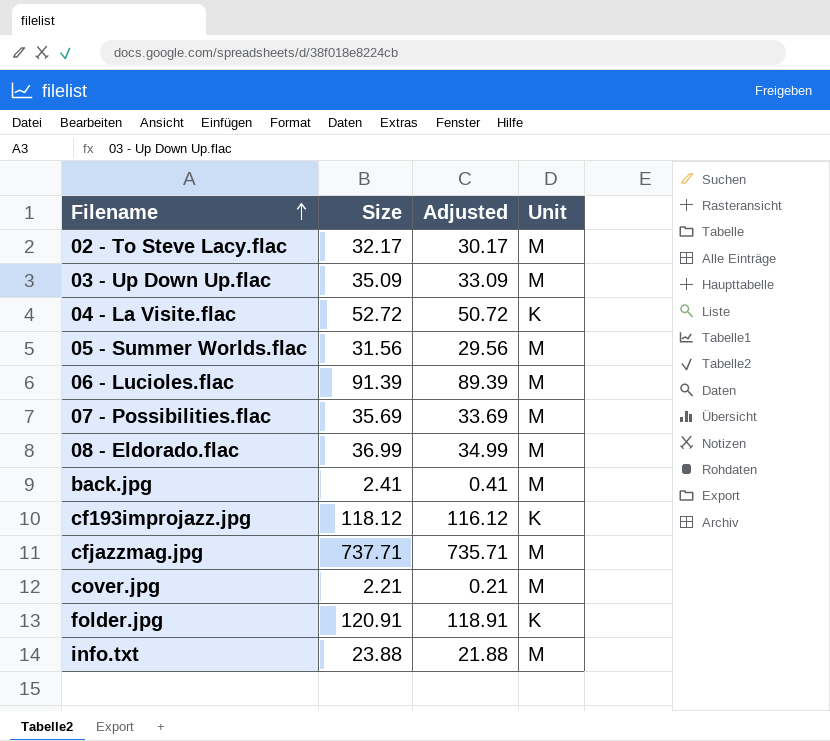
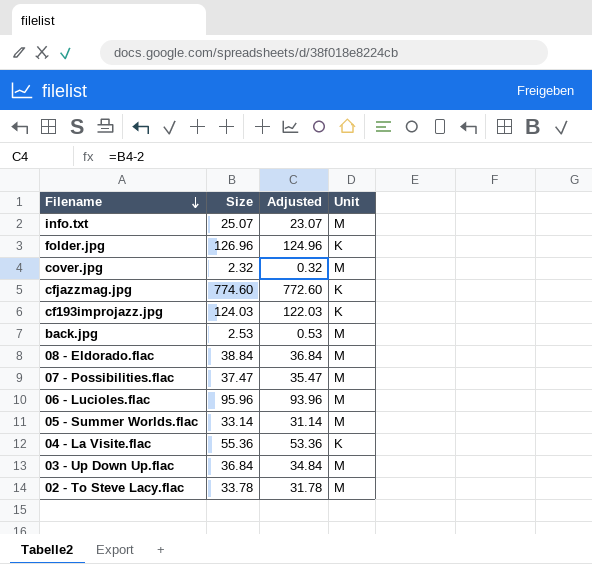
row order: Filename ascending -> Filename descending
info.txt | Size: 23.88 -> 25.07
info.txt | Adjusted: 21.88 -> 23.07
folder.jpg | Size: 120.91 -> 126.96
folder.jpg | Adjusted: 118.91 -> 124.96
cover.jpg | Size: 2.21 -> 2.32
cover.jpg | Adjusted: 0.21 -> 0.32
cfjazzmag.jpg | Size: 737.71 -> 774.60
cfjazzmag.jpg | Adjusted: 735.71 -> 772.60
cfjazzmag.jpg | Unit: M -> K
cf193improjazz.jpg | Size: 118.12 -> 124.03
cf193improjazz.jpg | Adjusted: 116.12 -> 122.03
back.jpg | Size: 2.41 -> 2.53
back.jpg | Adjusted: 0.41 -> 0.53
08 - Eldorado.flac | Size: 36.99 -> 38.84
08 - Eldorado.flac | Adjusted: 34.99 -> 36.84
07 - Possibilities.flac | Size: 35.69 -> 37.47
07 - Possibilities.flac | Adjusted: 33.69 -> 35.47
06 - Lucioles.flac | Size: 91.39 -> 95.96
06 - Lucioles.flac | Adjusted: 89.39 -> 93.96
05 - Summer Worlds.flac | Size: 31.56 -> 33.14
05 - Summer Worlds.flac | Adjusted: 29.56 -> 31.14
04 - La Visite.flac | Size: 52.72 -> 55.36
04 - La Visite.flac | Adjusted: 50.72 -> 53.36
03 - Up Down Up.flac | Size: 35.09 -> 36.84
03 - Up Down Up.flac | Adjusted: 33.09 -> 34.84
02 - To Steve Lacy.flac | Size: 32.17 -> 33.78
02 - To Steve Lacy.flac | Adjusted: 30.17 -> 31.78

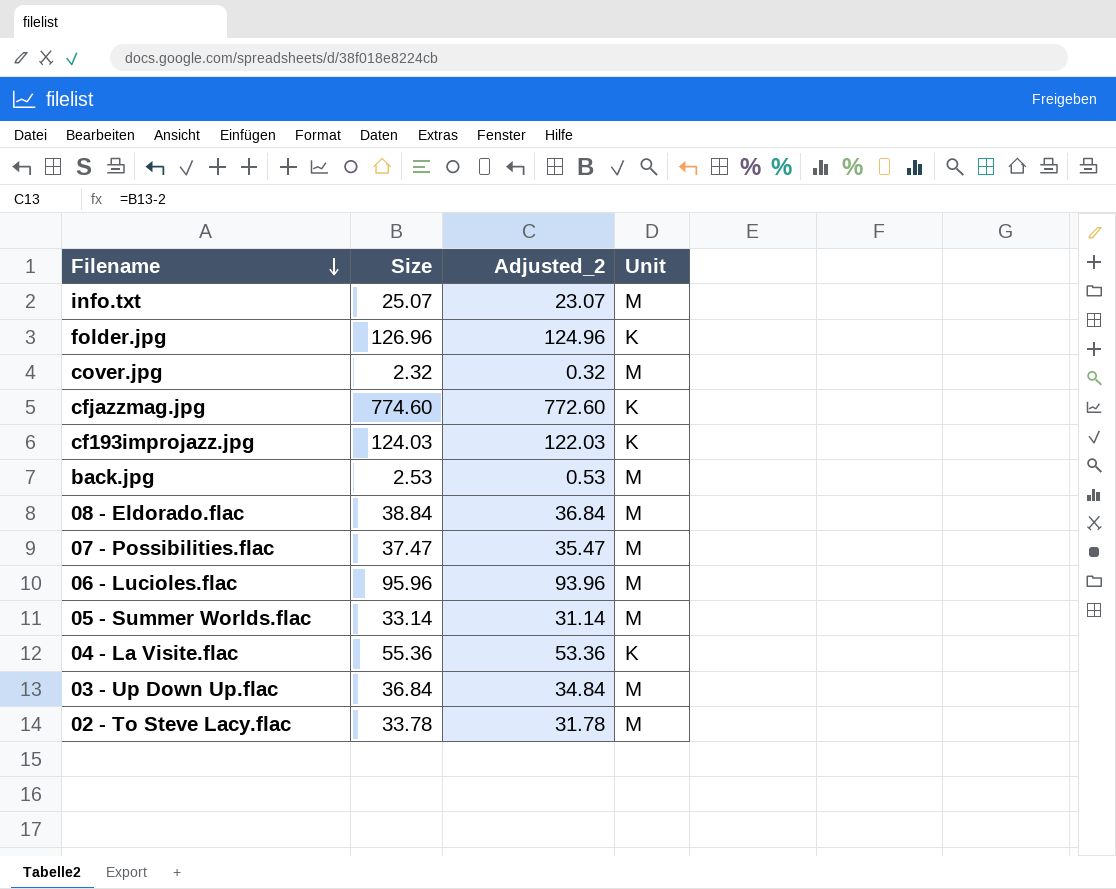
column name: Adjusted -> Adjusted_2

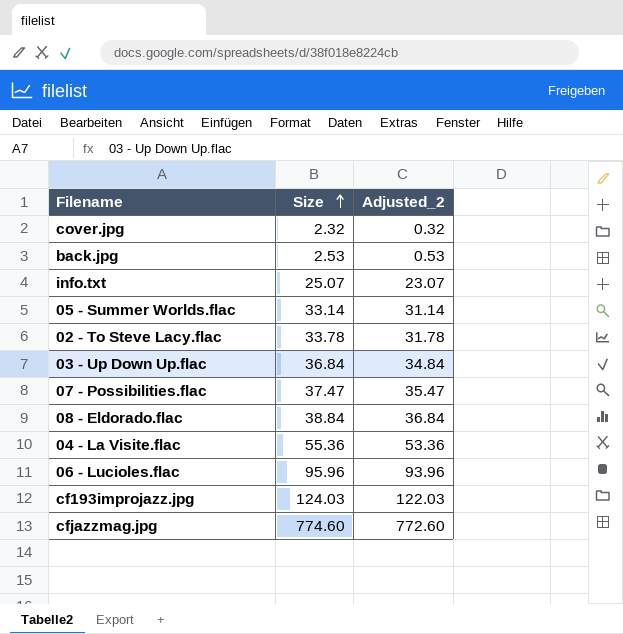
row order: Filename descending -> Size ascending
column Unit | position: 4 -> none
row folder.jpg: 126.96 | 124.96 | K -> none

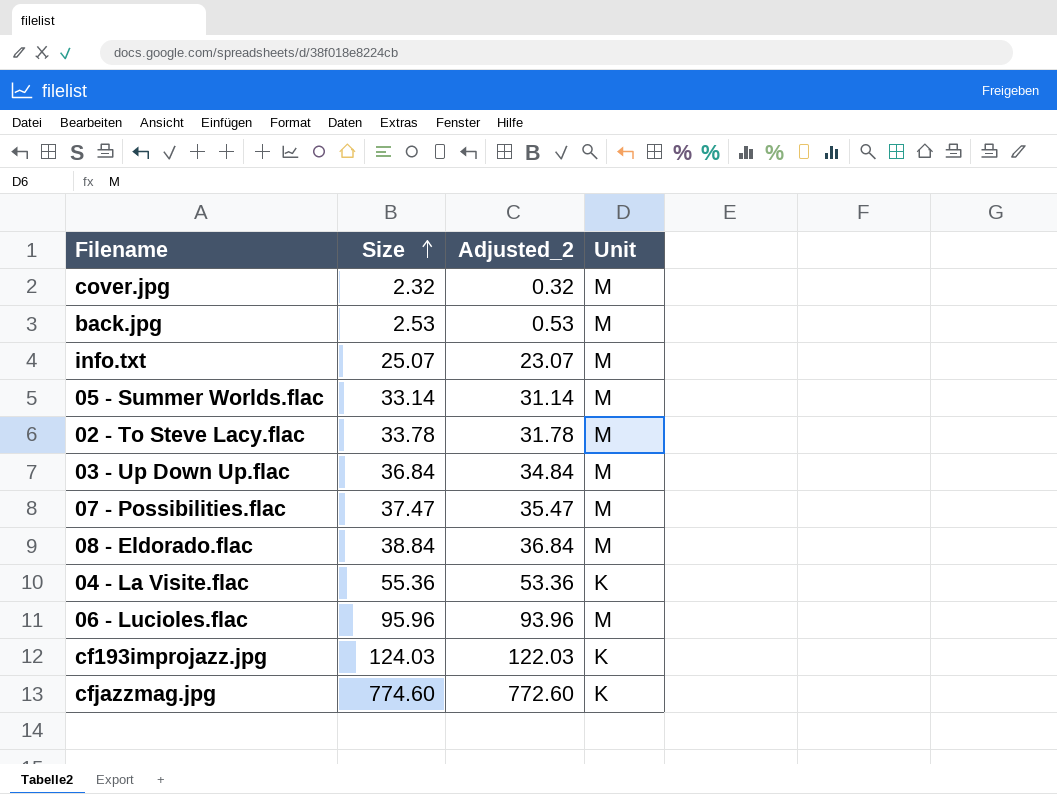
column Unit | position: none -> 4

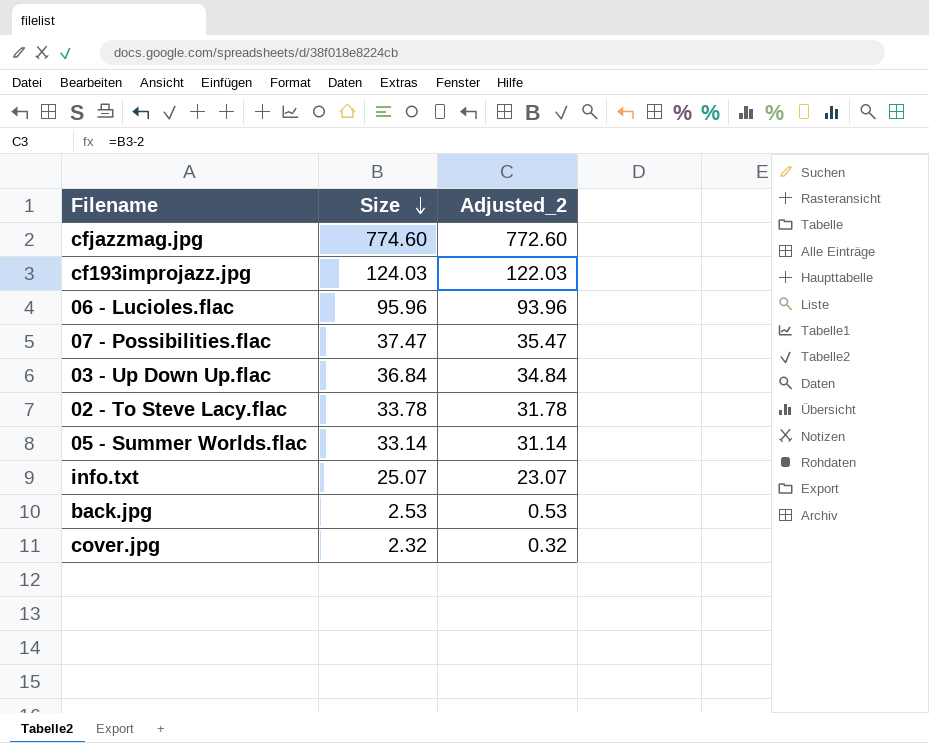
row order: Size ascending -> Size descending
column Unit | position: 4 -> none
row 08 - Eldorado.flac: 38.84 | 36.84 | M -> none
row 04 - La Visite.flac: 55.36 | 53.36 | K -> none

